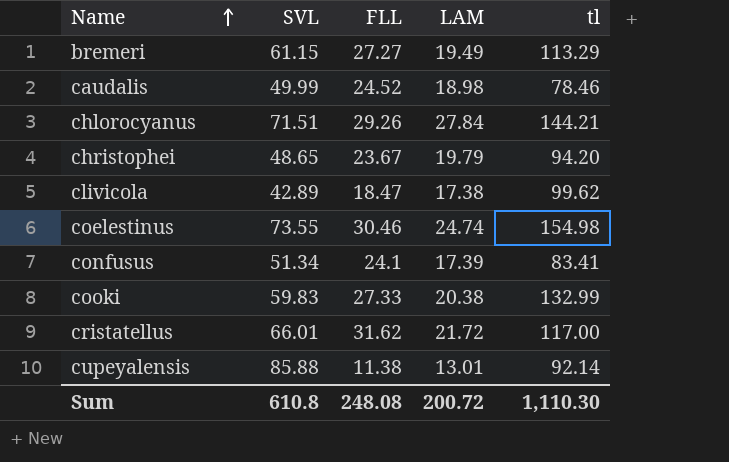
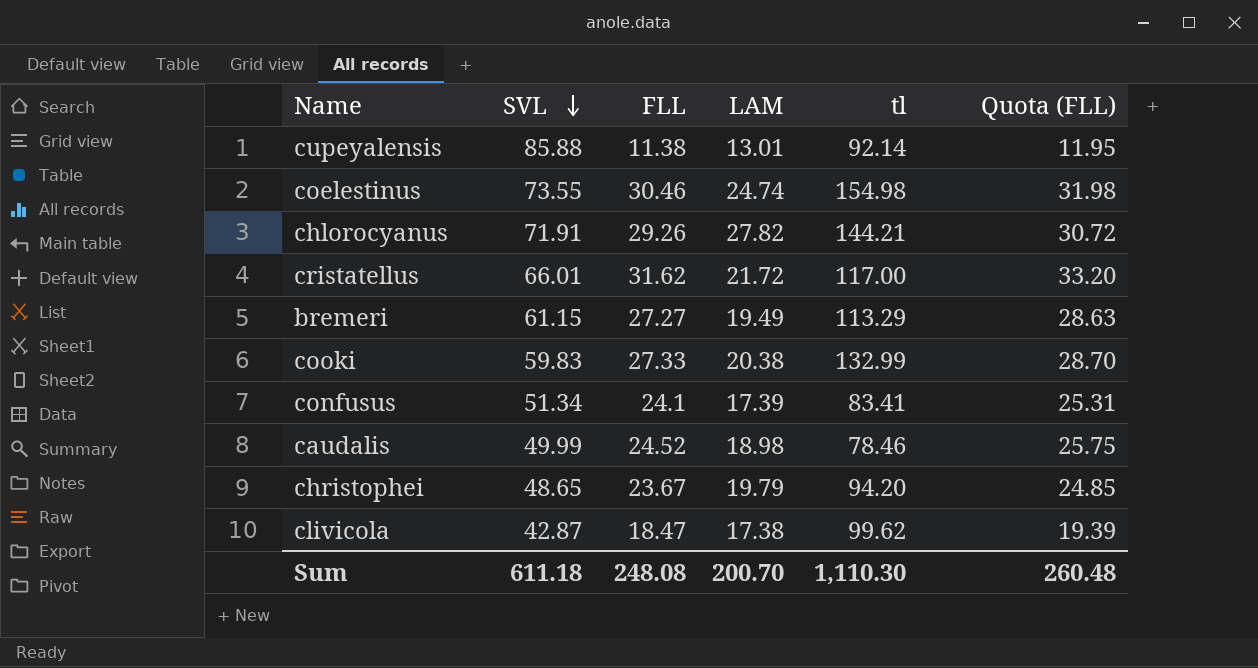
row order: Name ascending -> SVL descending
column Quota (FLL) | formula: none -> [FLL] * 1.05
chlorocyanus | SVL: 71.51 -> 71.91
chlorocyanus | LAM: 27.84 -> 27.82
clivicola | SVL: 42.89 -> 42.87
Sum | SVL: 610.8 -> 611.18
Sum | LAM: 200.72 -> 200.70

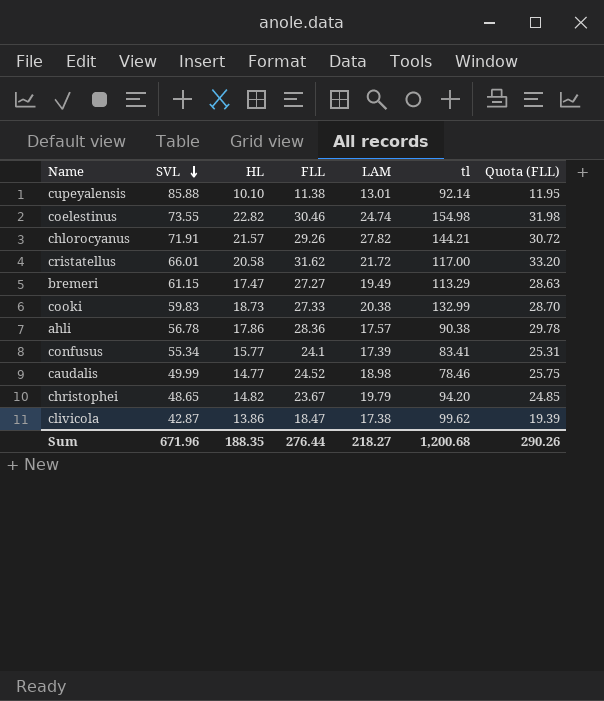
column HL | position: none -> 3
row ahli: none -> 56.78 | 17.86 | 28.36 | 17.57 | 90.38 | 29.78
confusus | SVL: 51.34 -> 55.34
Sum | SVL: 611.18 -> 671.96
Sum | FLL: 248.08 -> 276.44
Sum | LAM: 200.70 -> 218.27
Sum | tl: 1,110.30 -> 1,200.68
Sum | Quota (FLL): 260.48 -> 290.26

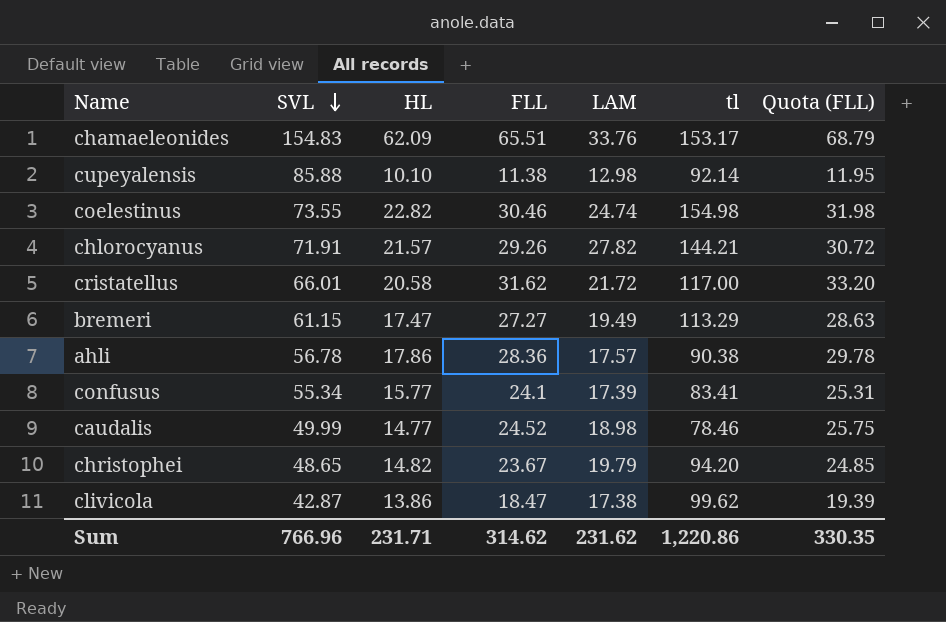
row cooki: 59.83 | 18.73 | 27.33 | 20.38 | 132.99 | 28.70 -> none
row chamaeleonides: none -> 154.83 | 62.09 | 65.51 | 33.76 | 153.17 | 68.79
cupeyalensis | LAM: 13.01 -> 12.98
Sum | SVL: 671.96 -> 766.96
Sum | HL: 188.35 -> 231.71
Sum | FLL: 276.44 -> 314.62
Sum | LAM: 218.27 -> 231.62
Sum | tl: 1,200.68 -> 1,220.86
Sum | Quota (FLL): 290.26 -> 330.35

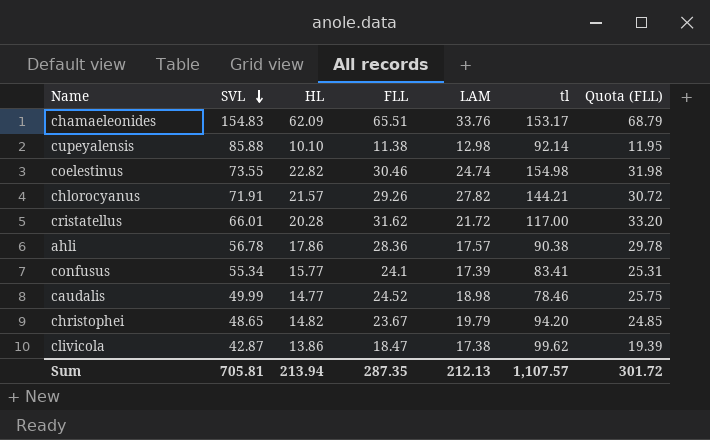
row bremeri: 61.15 | 17.47 | 27.27 | 19.49 | 113.29 | 28.63 -> none
cristatellus | HL: 20.58 -> 20.28
Sum | SVL: 766.96 -> 705.81
Sum | HL: 231.71 -> 213.94
Sum | FLL: 314.62 -> 287.35
Sum | LAM: 231.62 -> 212.13
Sum | tl: 1,220.86 -> 1,107.57
Sum | Quota (FLL): 330.35 -> 301.72

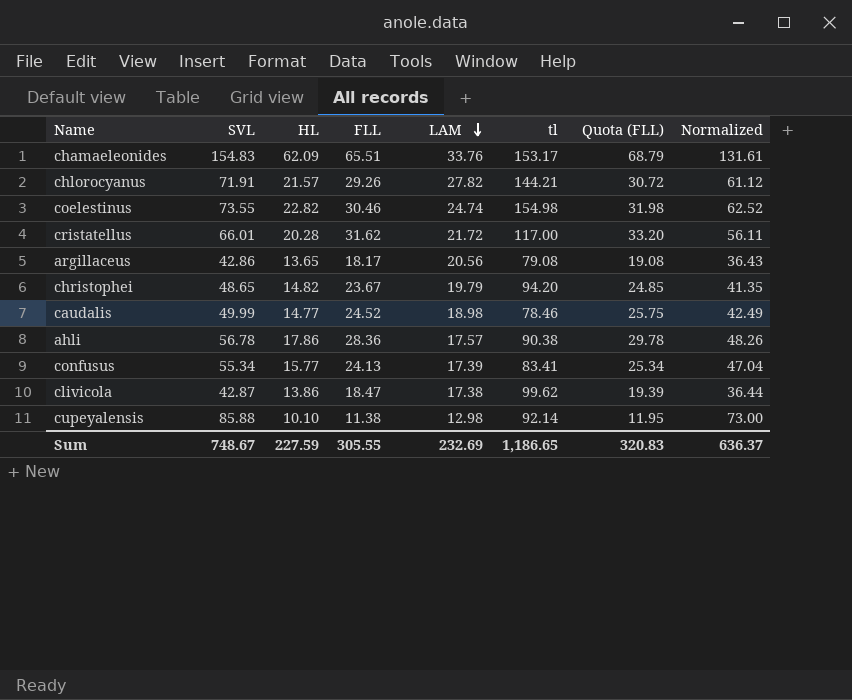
row order: SVL descending -> LAM descending
column Normalized | formula: none -> [SVL] * 0.85
row argillaceus: none -> 42.86 | 13.65 | 18.17 | 20.56 | 79.08 | 19.08 | 36.43
confusus | FLL: 24.1 -> 24.13
confusus | Quota (FLL): 25.31 -> 25.34
Sum | SVL: 705.81 -> 748.67
Sum | HL: 213.94 -> 227.59
Sum | FLL: 287.35 -> 305.55
Sum | LAM: 212.13 -> 232.69
Sum | tl: 1,107.57 -> 1,186.65
Sum | Quota (FLL): 301.72 -> 320.83

